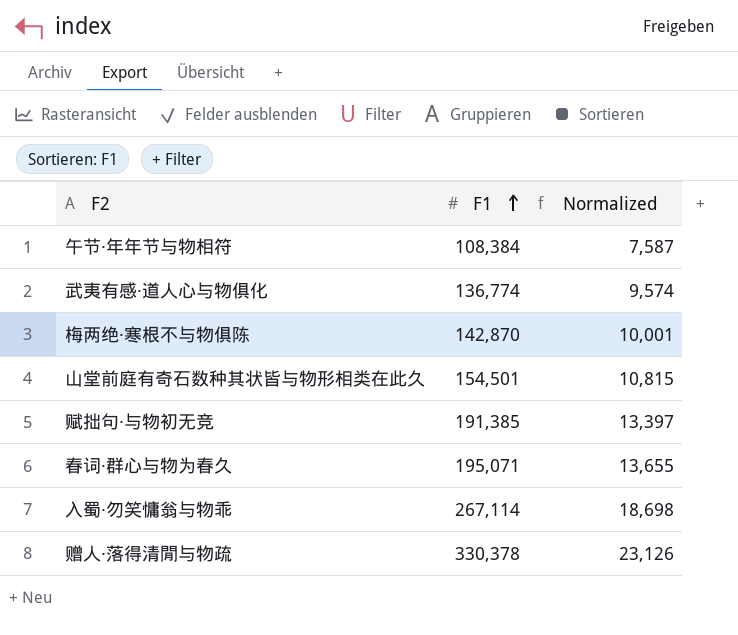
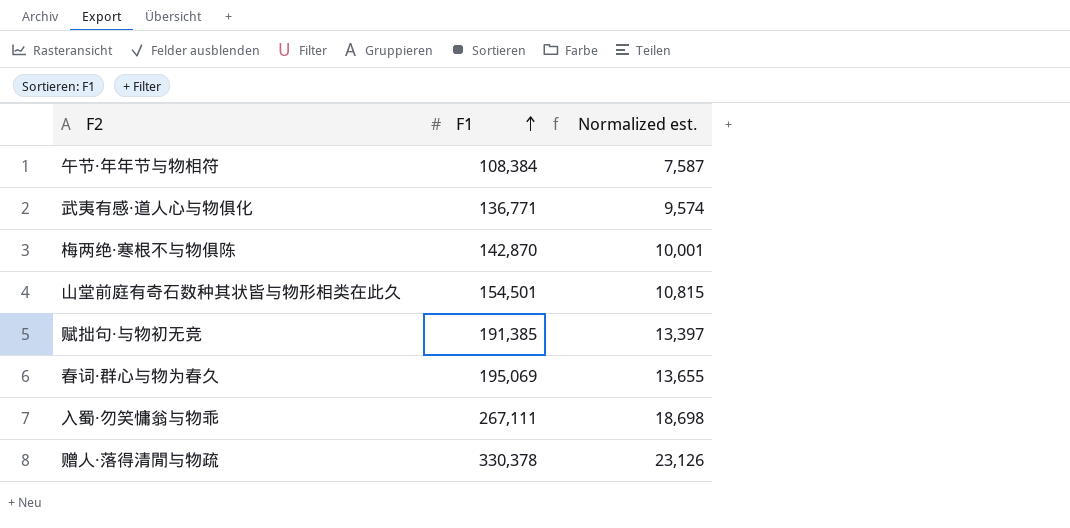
column name: Normalized -> Normalized est.
武夷有感·道人心与物俱化 | F1: 136,774 -> 136,771
春词·群心与物为春久 | F1: 195,071 -> 195,069
入蜀·勿笑慵翁与物乖 | F1: 267,114 -> 267,111

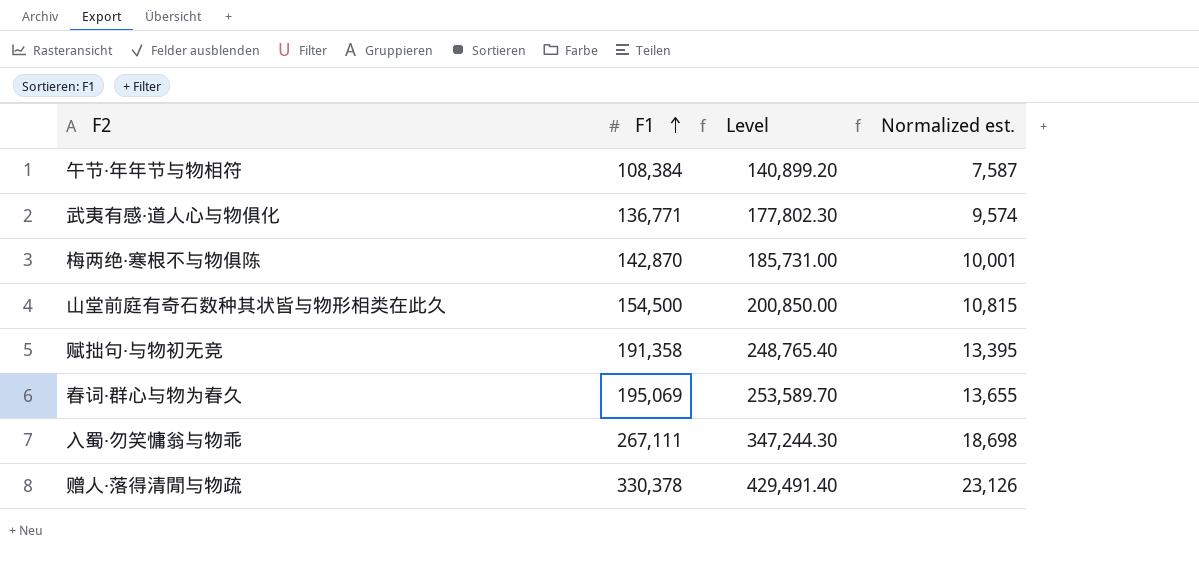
column Level | formula: none -> [F1] * 1.3
山堂前庭有奇石数种其状皆与物形相类在此久 | F1: 154,501 -> 154,500
赋拙句·与物初无竞 | F1: 191,385 -> 191,358
赋拙句·与物初无竞 | Normalized est.: 13,397 -> 13,395

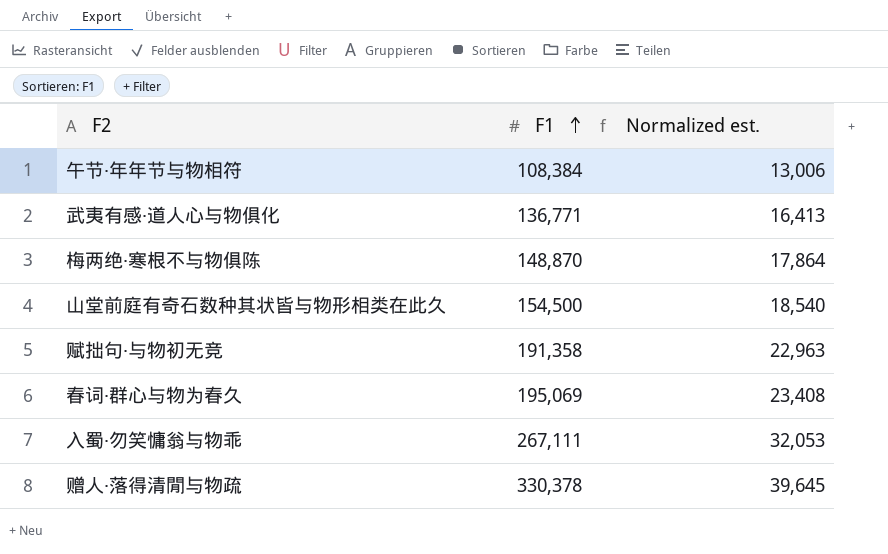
column Level | formula: [F1] * 1.3 -> none
column Normalized est. | formula: [F1] * 0.07 -> [F1] * 0.12
梅两绝·寒根不与物俱陈 | F1: 142,870 -> 148,870

